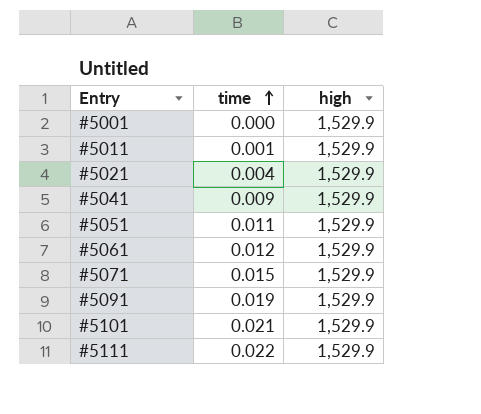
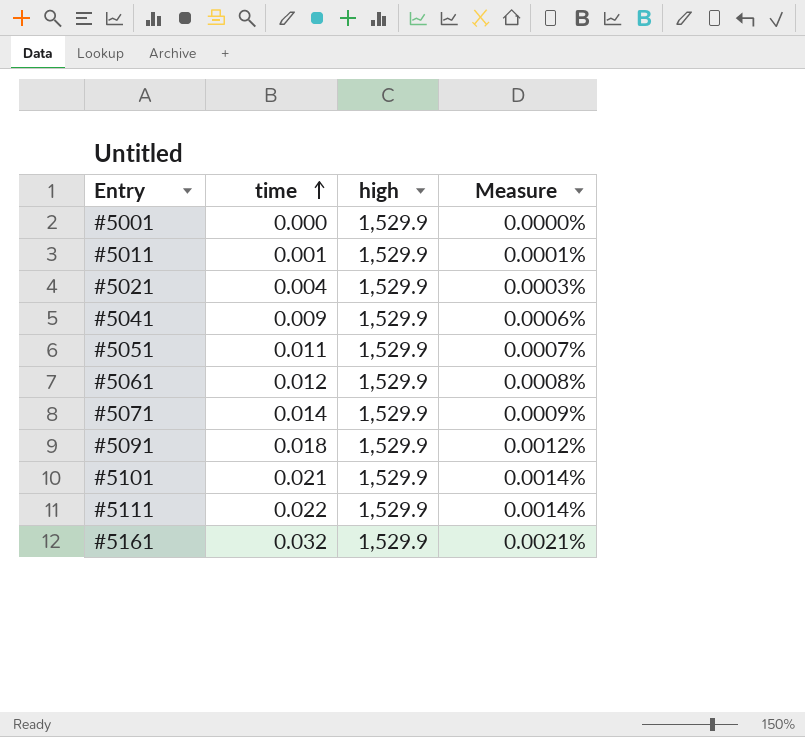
column Measure | formula: none -> [time] / [high]
#5071 | time: 0.015 -> 0.014
#5091 | time: 0.019 -> 0.018
row #5161: none -> 0.032 | 1,529.9 | 0.0021%

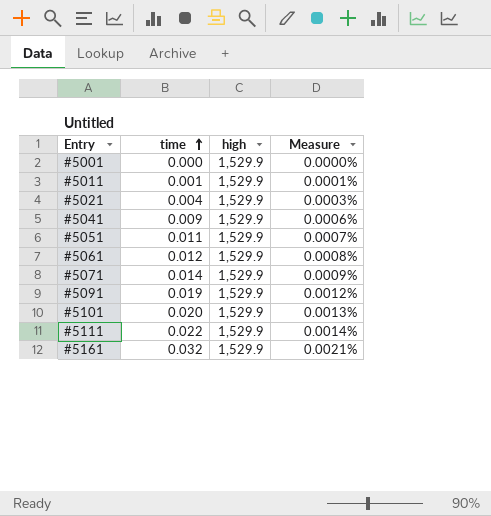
#5091 | time: 0.018 -> 0.019
#5101 | time: 0.021 -> 0.020
#5101 | Measure: 0.0014% -> 0.0013%

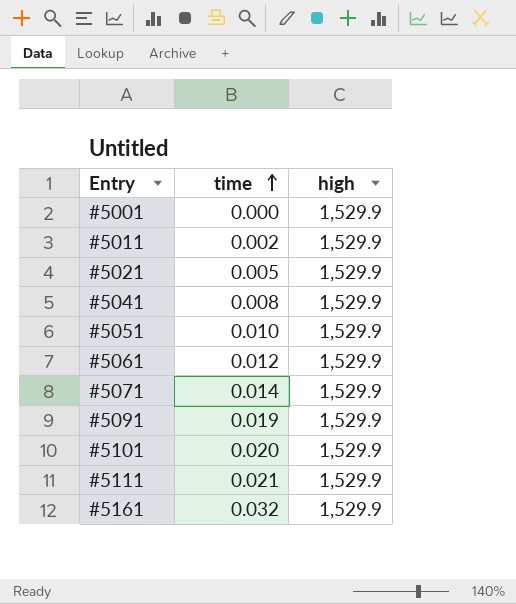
column Measure | formula: [time] / [high] -> none
#5011 | time: 0.001 -> 0.002
#5021 | time: 0.004 -> 0.005
#5041 | time: 0.009 -> 0.008
#5051 | time: 0.011 -> 0.010
#5111 | time: 0.022 -> 0.021

